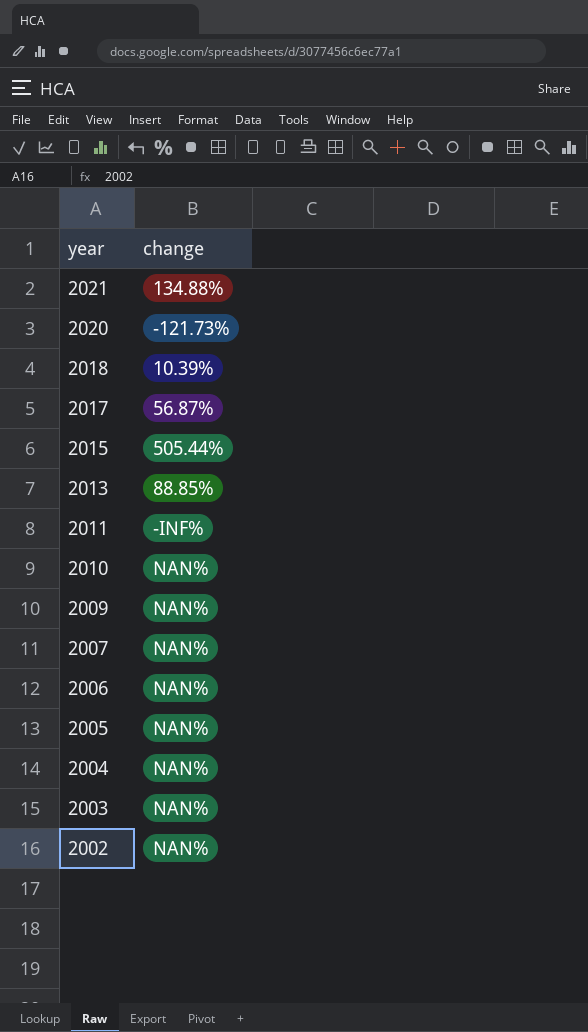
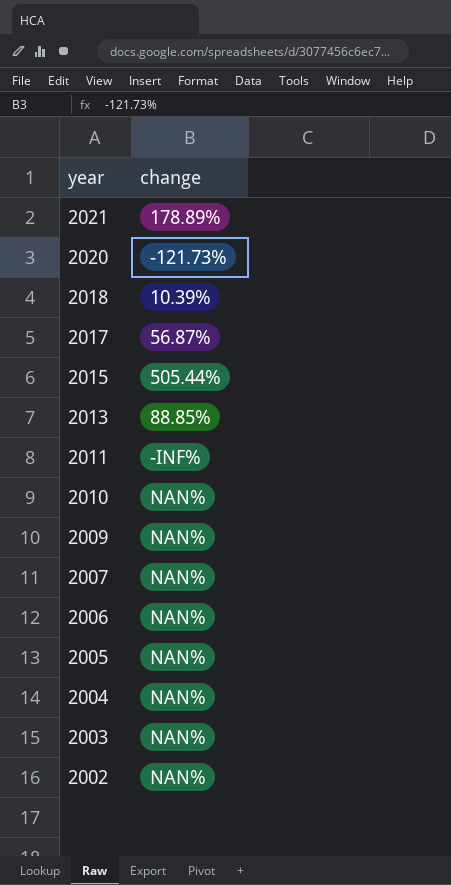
2021 | change: 134.88% -> 178.89%

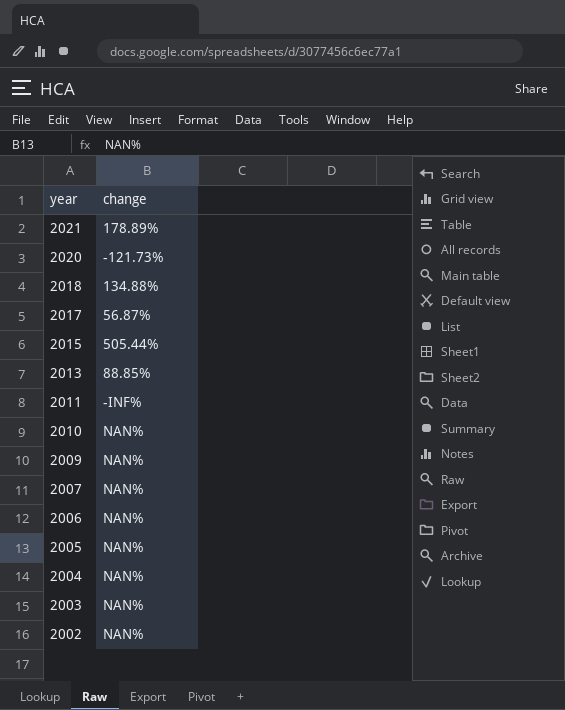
2018 | change: 10.39% -> 134.88%

